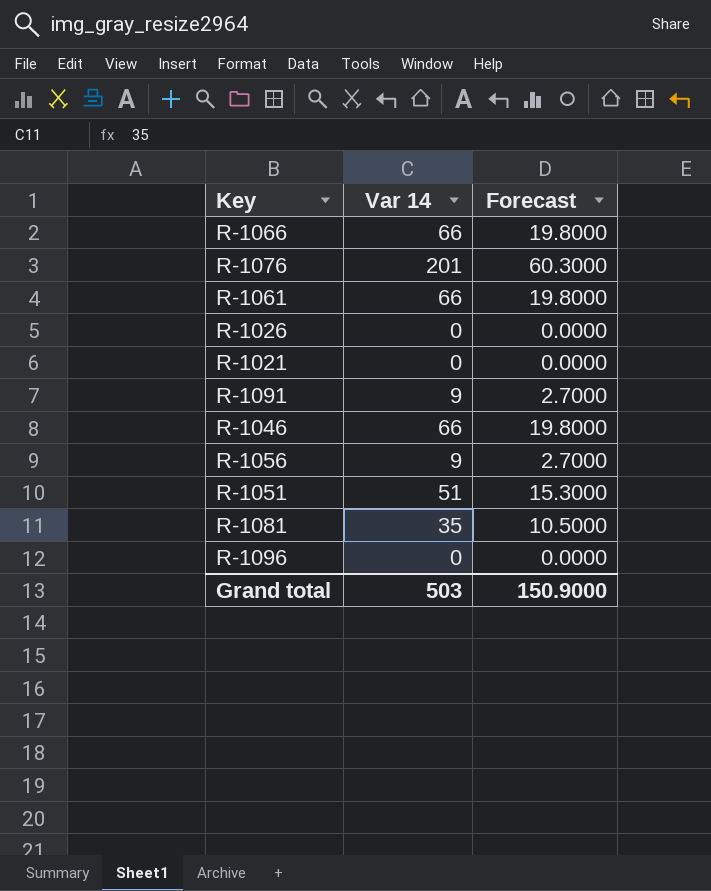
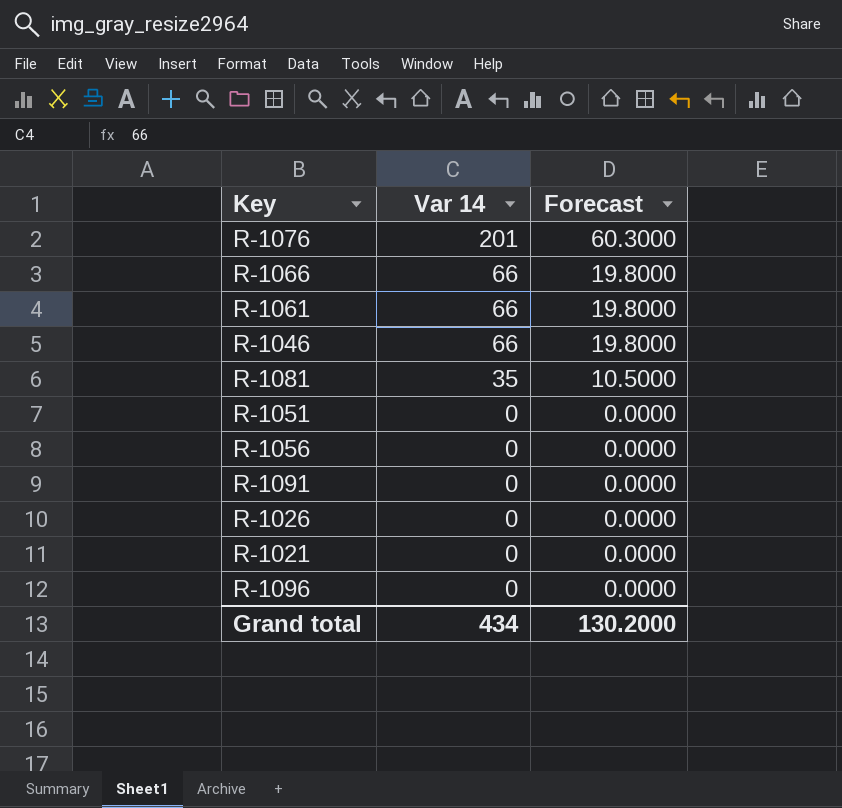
row order: none -> Var 14 descending
R-1051 | Var 14: 51 -> 0
R-1051 | Forecast: 15.3000 -> 0.0000
R-1056 | Var 14: 9 -> 0
R-1056 | Forecast: 2.7000 -> 0.0000
R-1091 | Var 14: 9 -> 0
R-1091 | Forecast: 2.7000 -> 0.0000
Grand total | Var 14: 503 -> 434
Grand total | Forecast: 150.9000 -> 130.2000

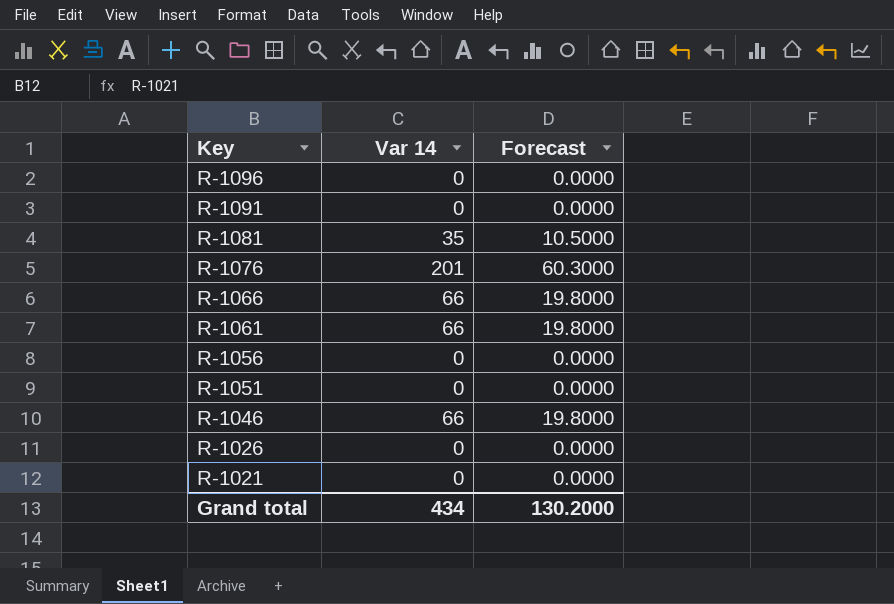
row order: Var 14 descending -> Key descending

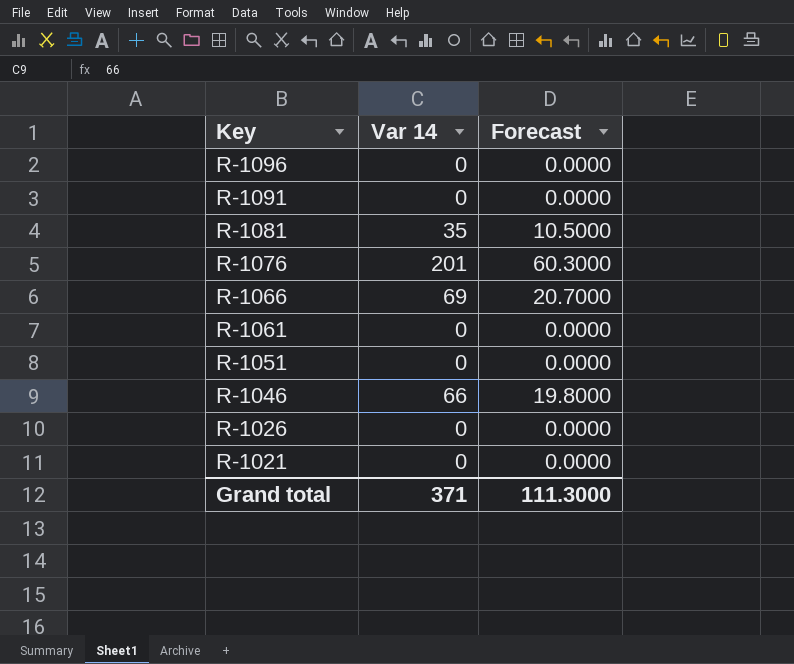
row R-1056: 0 | 0.0000 -> none
R-1066 | Var 14: 66 -> 69
R-1066 | Forecast: 19.8000 -> 20.7000
R-1061 | Var 14: 66 -> 0
R-1061 | Forecast: 19.8000 -> 0.0000
Grand total | Var 14: 434 -> 371
Grand total | Forecast: 130.2000 -> 111.3000

